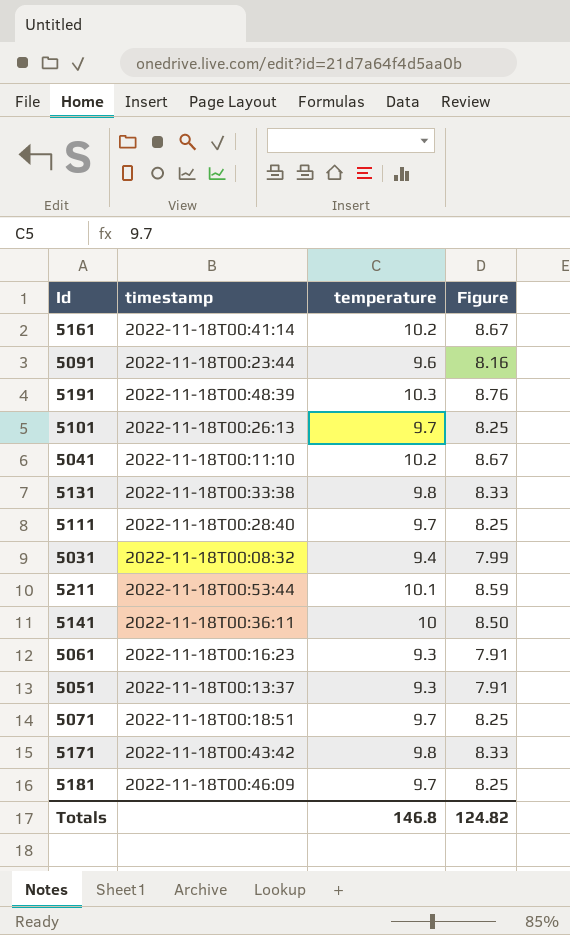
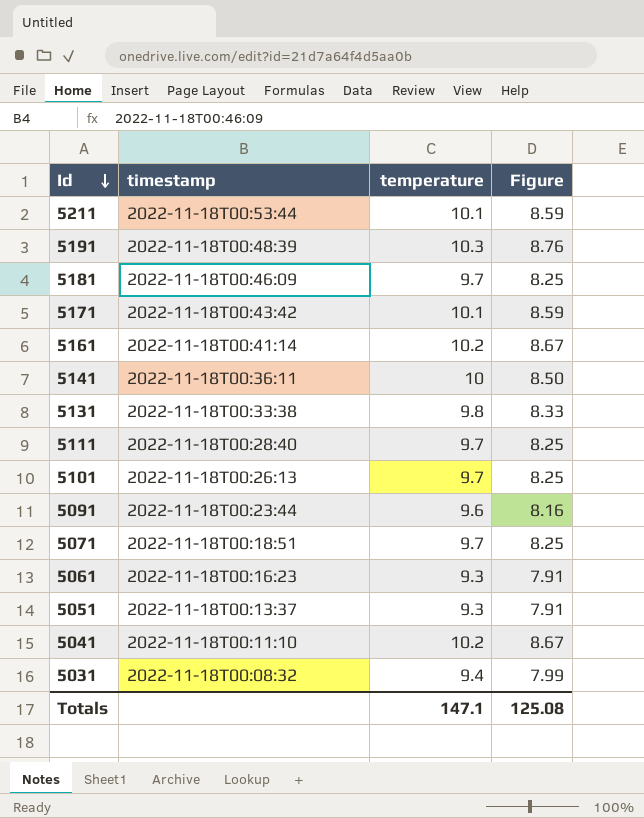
row order: none -> Id descending
5171 | temperature: 9.8 -> 10.1
5171 | Figure: 8.33 -> 8.59
Totals | temperature: 146.8 -> 147.1
Totals | Figure: 124.82 -> 125.08

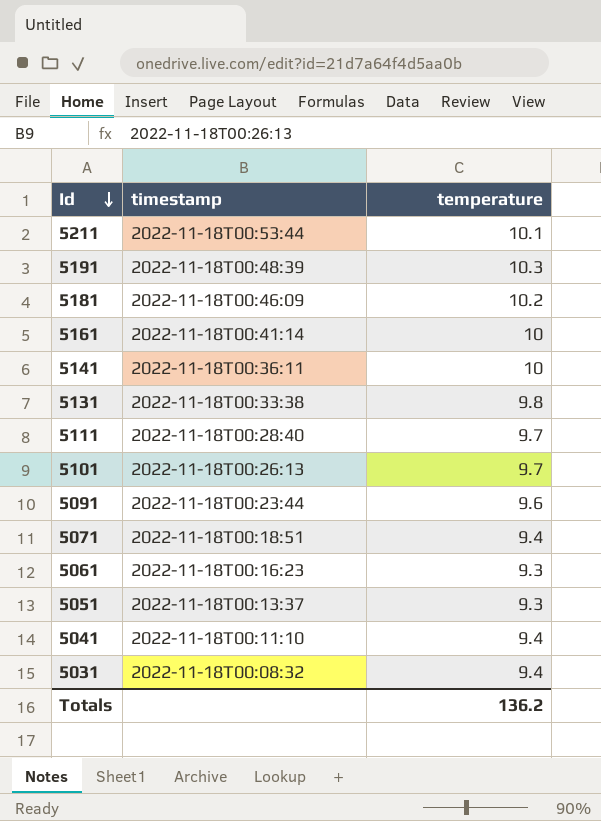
column Figure | formula: [temperature] * 0.85 -> none
row 5171: 2022-11-18T00:43:42 | 10.1 | 8.59 -> none
5181 | temperature: 9.7 -> 10.2
5161 | temperature: 10.2 -> 10
5071 | temperature: 9.7 -> 9.4
5041 | temperature: 10.2 -> 9.4
Totals | temperature: 147.1 -> 136.2

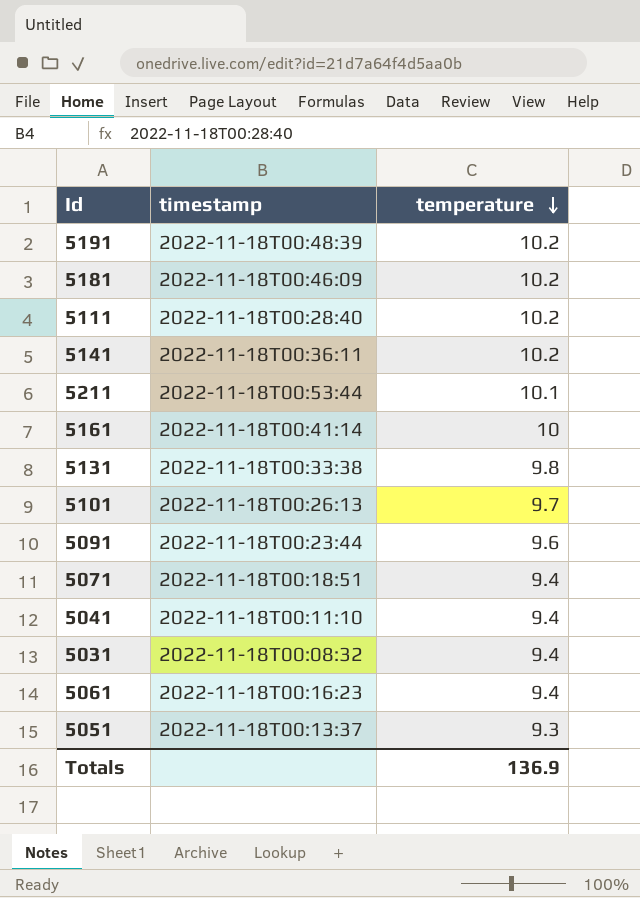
row order: Id descending -> temperature descending
5191 | temperature: 10.3 -> 10.2
5111 | temperature: 9.7 -> 10.2
5141 | temperature: 10 -> 10.2
5061 | temperature: 9.3 -> 9.4
Totals | temperature: 136.2 -> 136.9

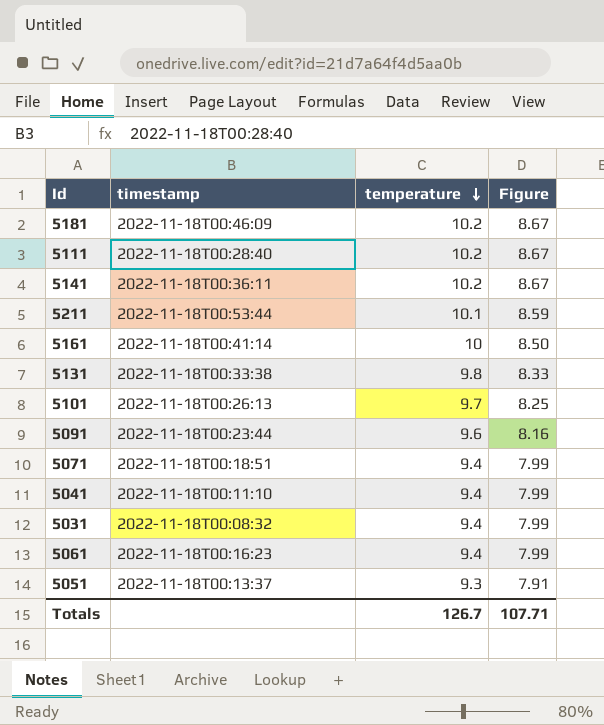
column Figure | formula: none -> [temperature] * 0.85
row 5191: 2022-11-18T00:48:39 | 10.2 -> none
Totals | temperature: 136.9 -> 126.7

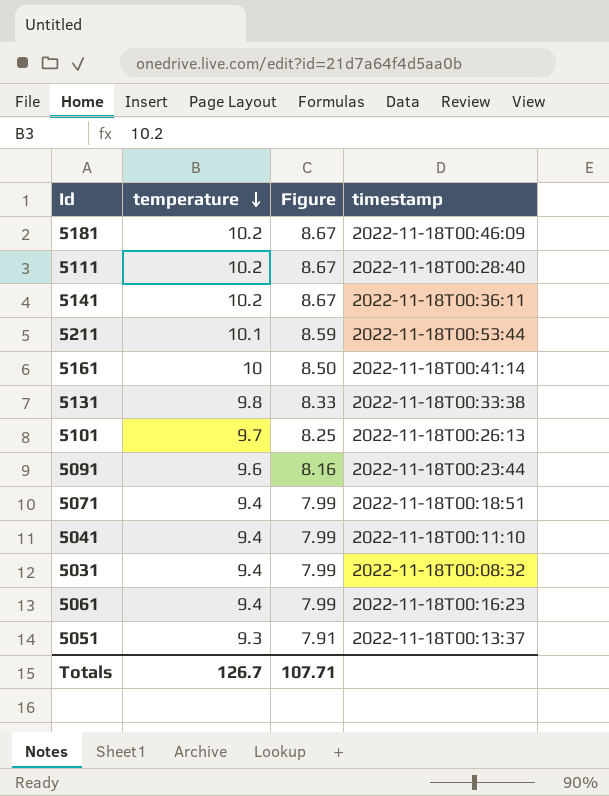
column timestamp | position: 2 -> 4

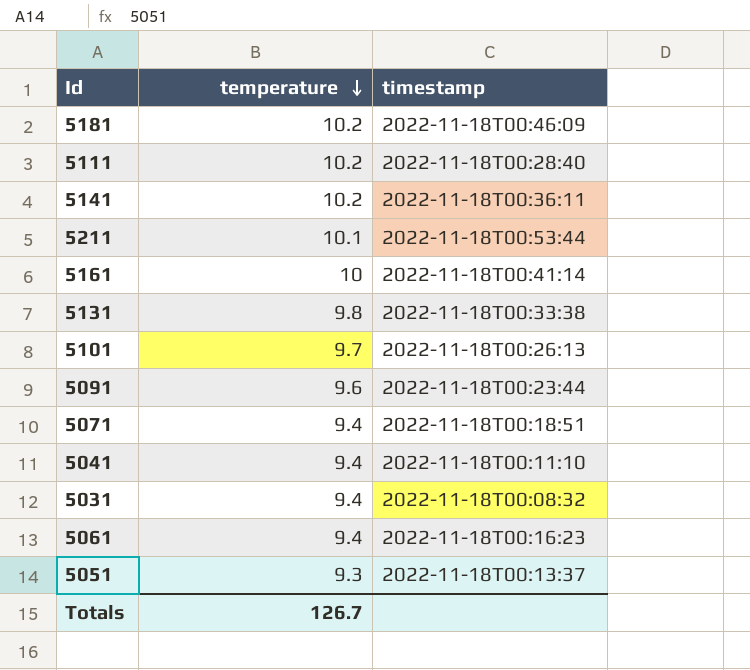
column Figure | formula: [temperature] * 0.85 -> none

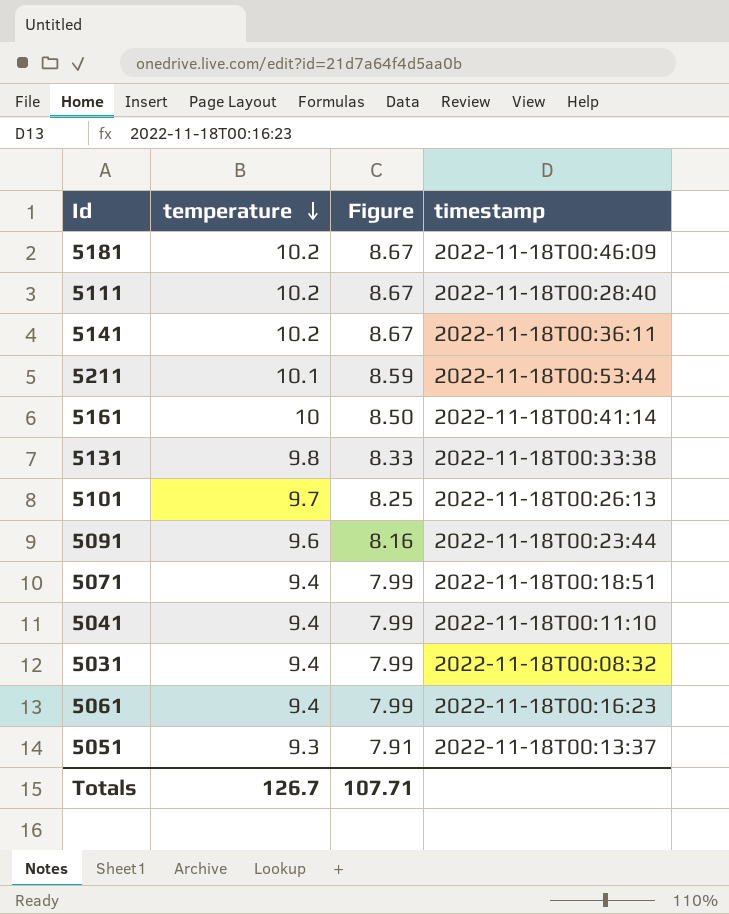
column Figure | formula: none -> [temperature] * 0.85

